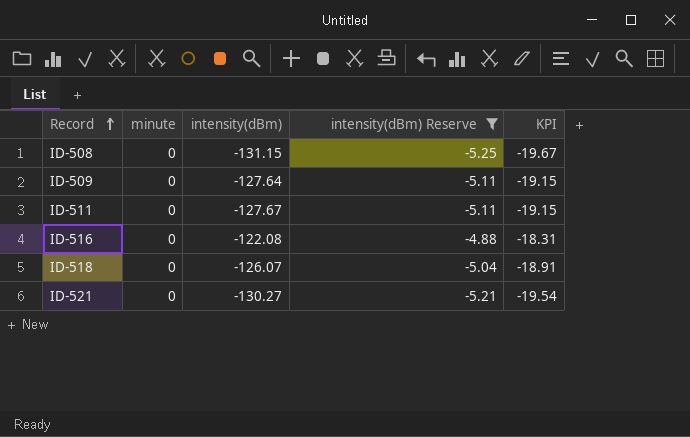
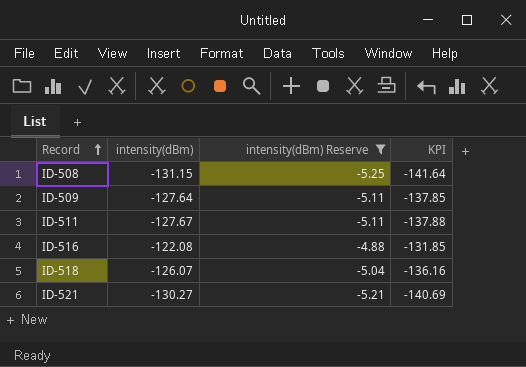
column minute | position: 2 -> none
column KPI | formula: [intensity(dBm)] * 0.15 -> [intensity(dBm)] * 1.08

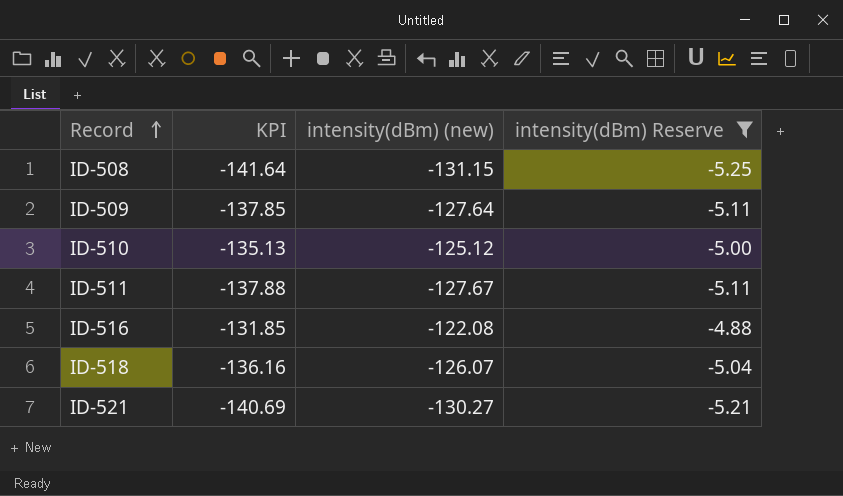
column KPI | position: 4 -> 2
column name: intensity(dBm) -> intensity(dBm) (new)
row ID-510: none -> -135.13 | -125.12 | -5.00

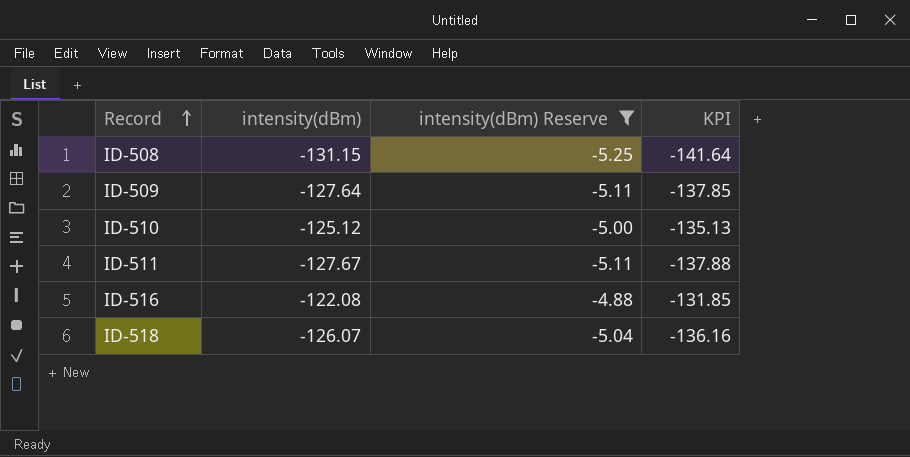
column name: intensity(dBm) (new) -> intensity(dBm)
column KPI | position: 2 -> 4
row ID-521: -140.69 | -130.27 | -5.21 -> none

